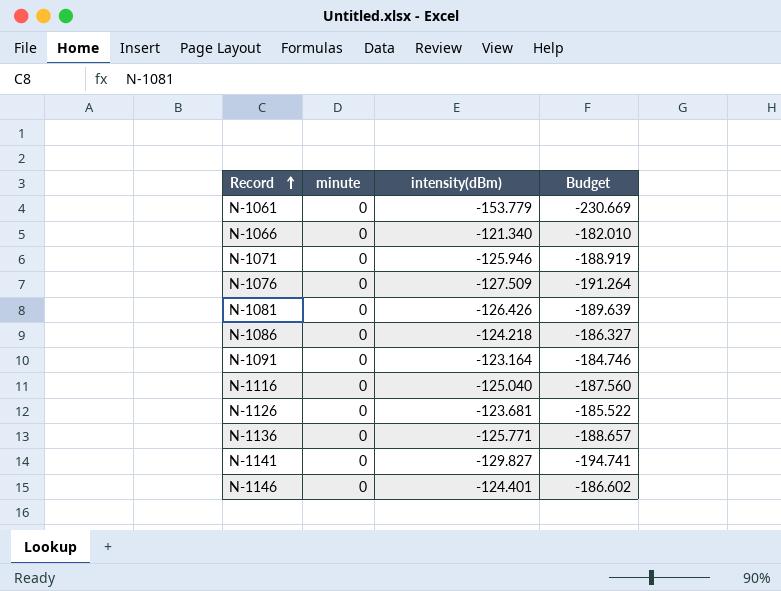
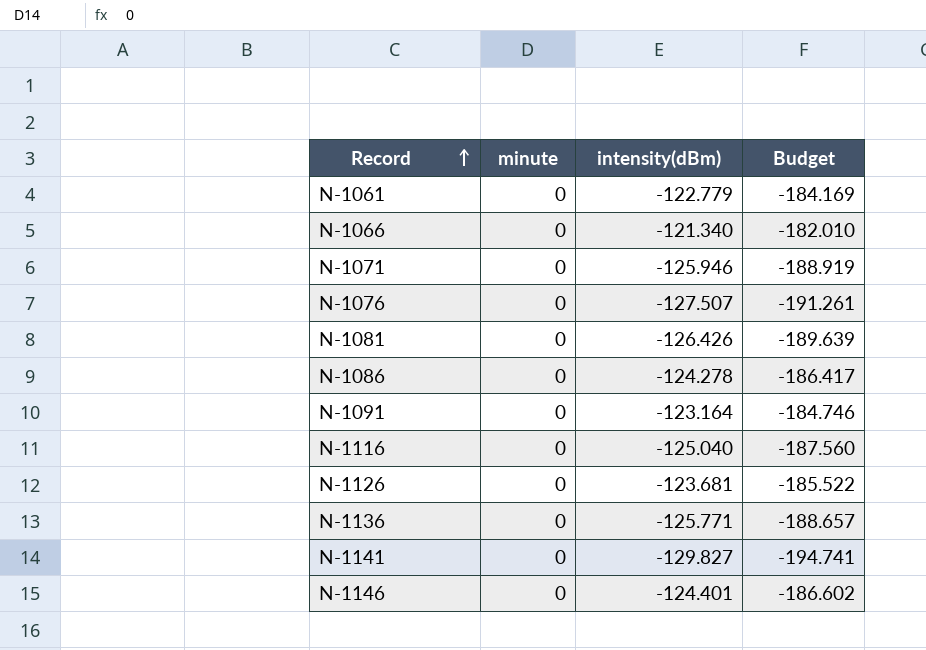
N-1061 | intensity(dBm): -153.779 -> -122.779
N-1061 | Budget: -230.669 -> -184.169
N-1076 | intensity(dBm): -127.509 -> -127.507
N-1076 | Budget: -191.264 -> -191.261
N-1086 | intensity(dBm): -124.218 -> -124.278
N-1086 | Budget: -186.327 -> -186.417

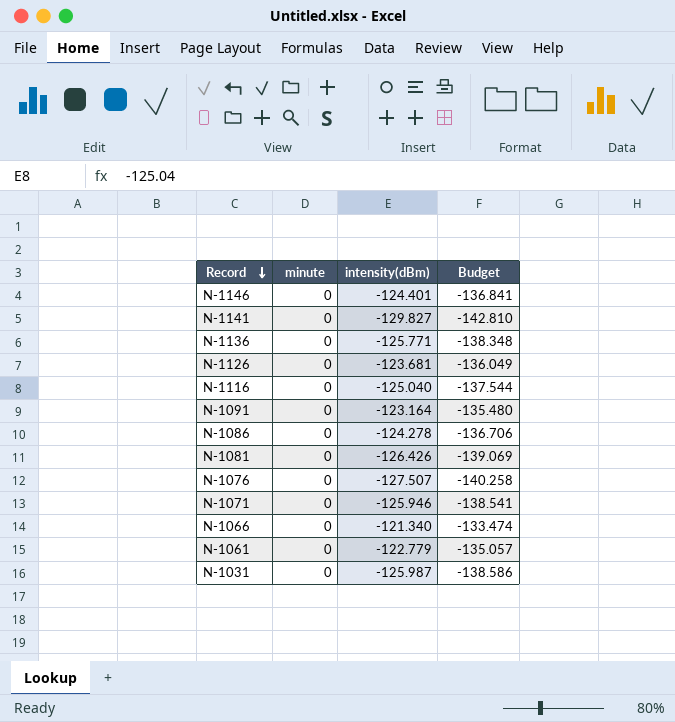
row order: Record ascending -> Record descending
column Budget | formula: [intensity(dBm)] * 1.5 -> [intensity(dBm)] * 1.1
row N-1031: none -> 0 | -125.987 | -138.586

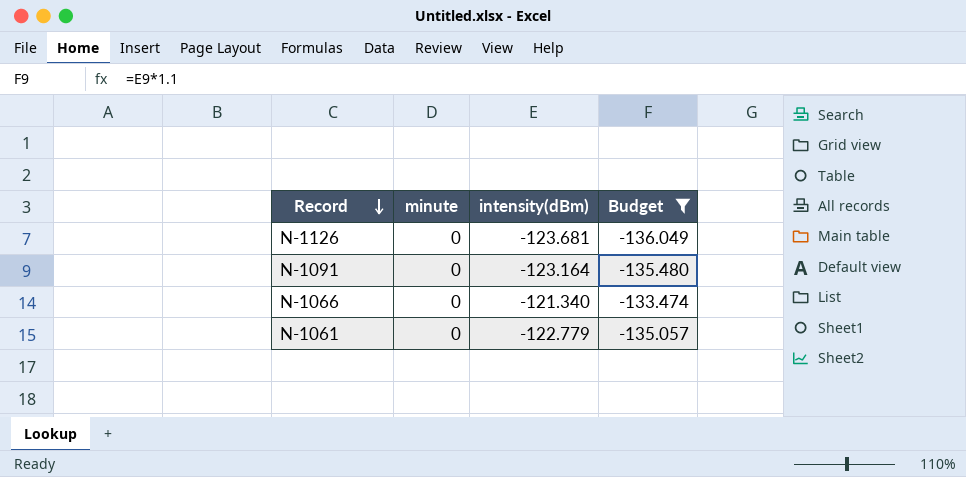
filter: none -> Budget >= -136.049

